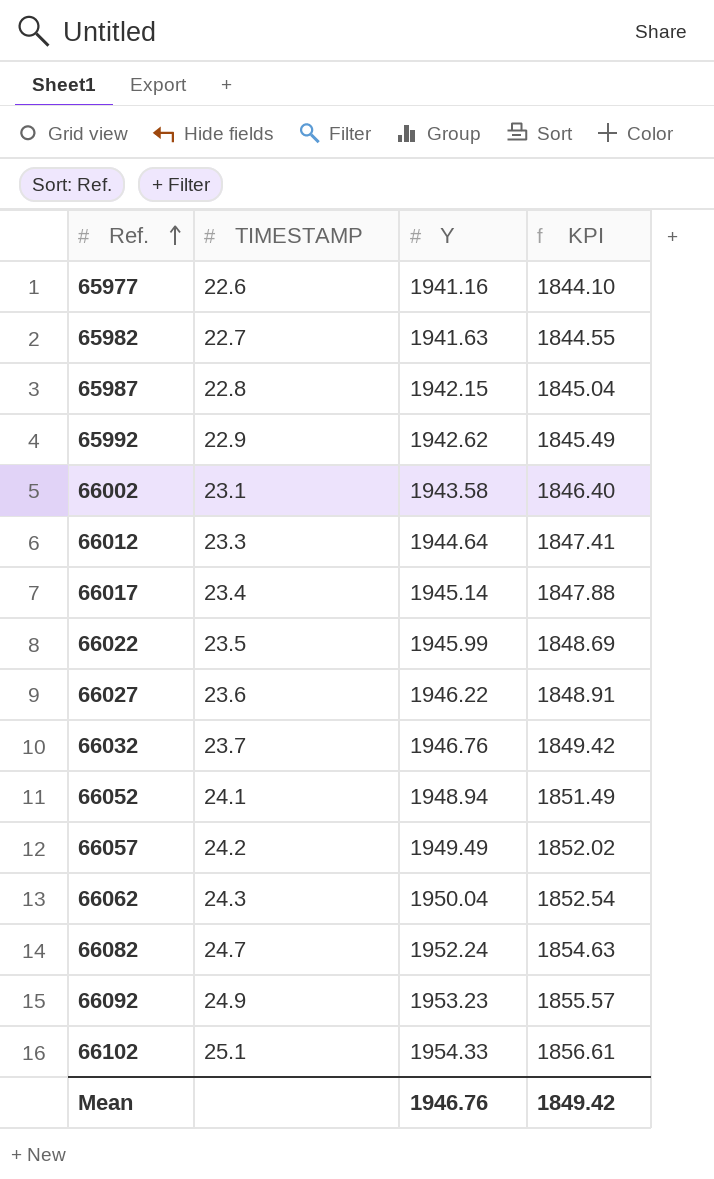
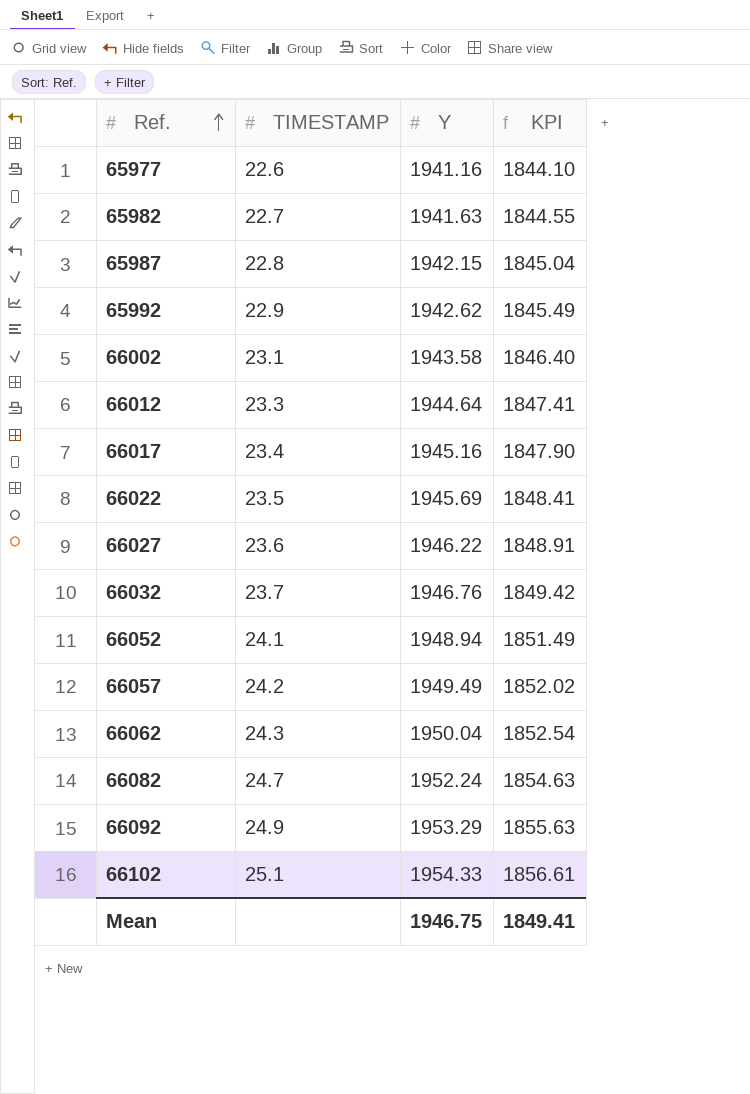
66017 | Y: 1945.14 -> 1945.16
66017 | KPI: 1847.88 -> 1847.90
66022 | Y: 1945.99 -> 1945.69
66022 | KPI: 1848.69 -> 1848.41
66092 | Y: 1953.23 -> 1953.29
66092 | KPI: 1855.57 -> 1855.63
Mean | Y: 1946.76 -> 1946.75
Mean | KPI: 1849.42 -> 1849.41

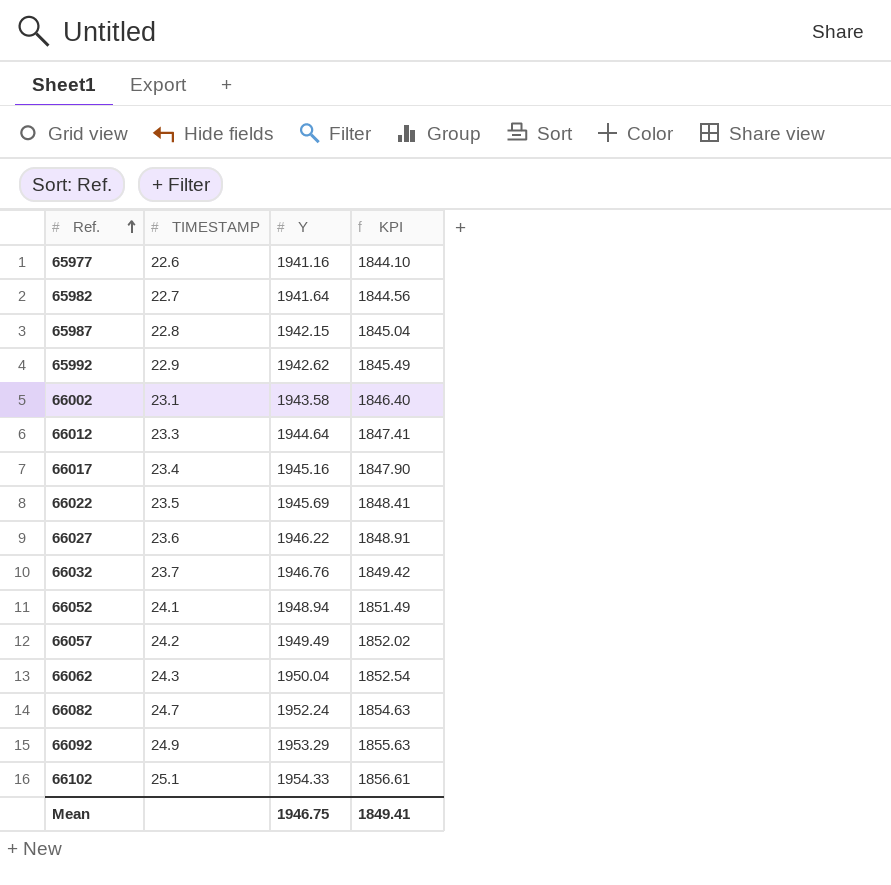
65982 | Y: 1941.63 -> 1941.64
65982 | KPI: 1844.55 -> 1844.56

